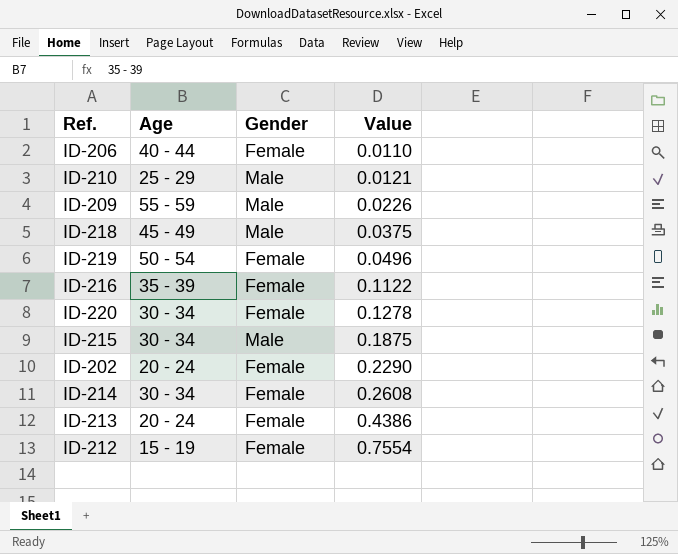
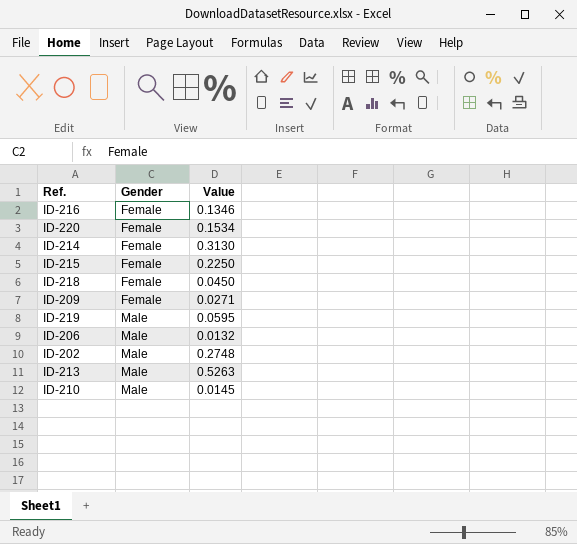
row order: Value ascending -> Gender ascending
column Age | position: 2 -> none
row ID-212: 15 - 19 | Female | 0.7554 -> none
ID-216 | Value: 0.1122 -> 0.1346
ID-220 | Value: 0.1278 -> 0.1534
ID-214 | Value: 0.2608 -> 0.3130
ID-215 | Gender: Male -> Female
ID-215 | Value: 0.1875 -> 0.2250
ID-218 | Gender: Male -> Female
ID-218 | Value: 0.0375 -> 0.0450
ID-209 | Gender: Male -> Female
ID-209 | Value: 0.0226 -> 0.0271
ID-219 | Gender: Female -> Male
ID-219 | Value: 0.0496 -> 0.0595
ID-206 | Gender: Female -> Male
ID-206 | Value: 0.0110 -> 0.0132
ID-202 | Gender: Female -> Male
ID-202 | Value: 0.2290 -> 0.2748
ID-213 | Gender: Female -> Male
ID-213 | Value: 0.4386 -> 0.5263
ID-210 | Value: 0.0121 -> 0.0145

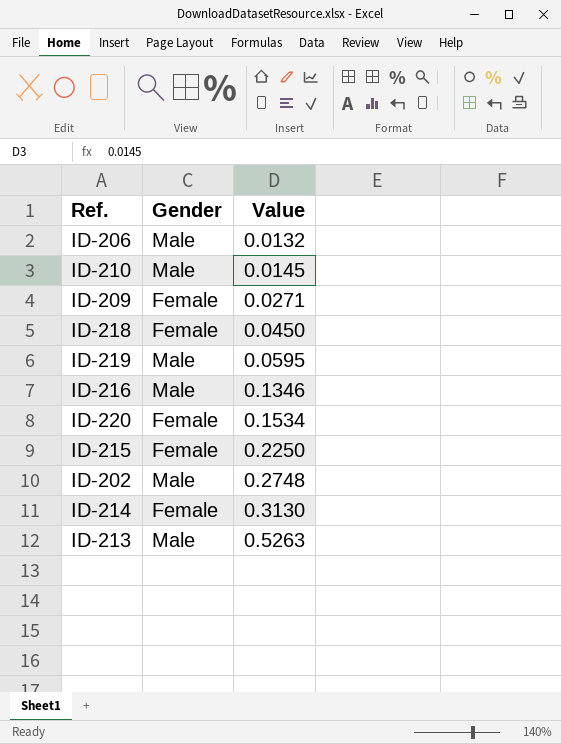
row order: Gender ascending -> Value ascending
ID-216 | Gender: Female -> Male

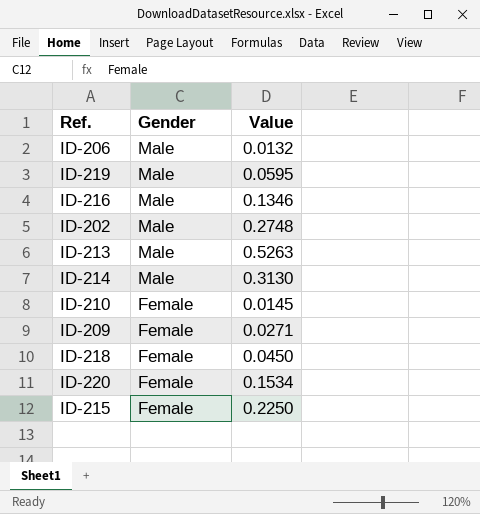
row order: Value ascending -> Gender descending
ID-214 | Gender: Female -> Male
ID-210 | Gender: Male -> Female

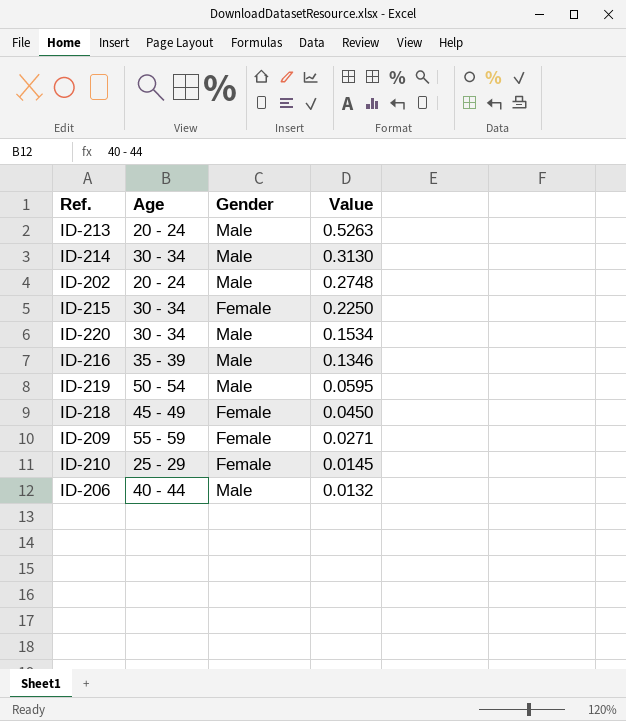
row order: Gender descending -> Value descending
column Age | position: none -> 2
ID-220 | Gender: Female -> Male

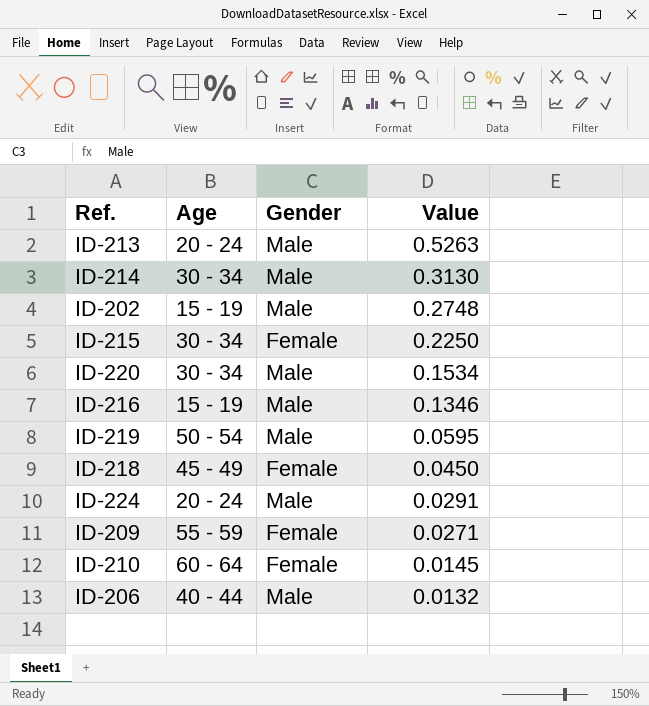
ID-202 | Age: 20 - 24 -> 15 - 19
ID-216 | Age: 35 - 39 -> 15 - 19
row ID-224: none -> 20 - 24 | Male | 0.0291
ID-210 | Age: 25 - 29 -> 60 - 64

